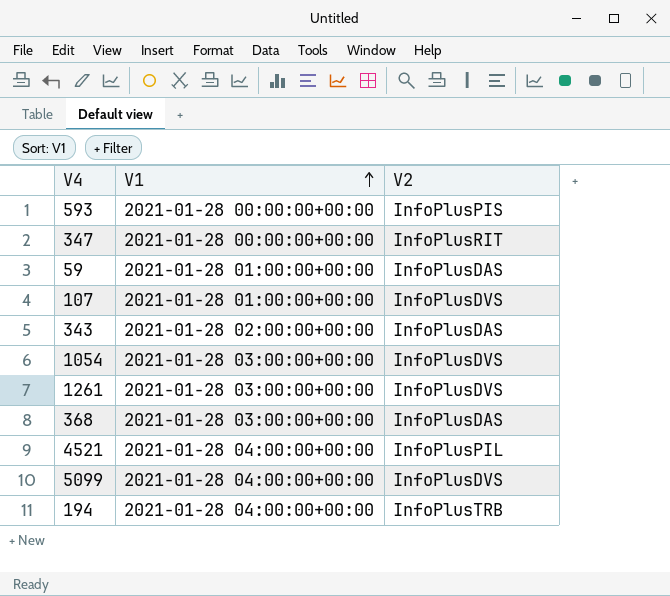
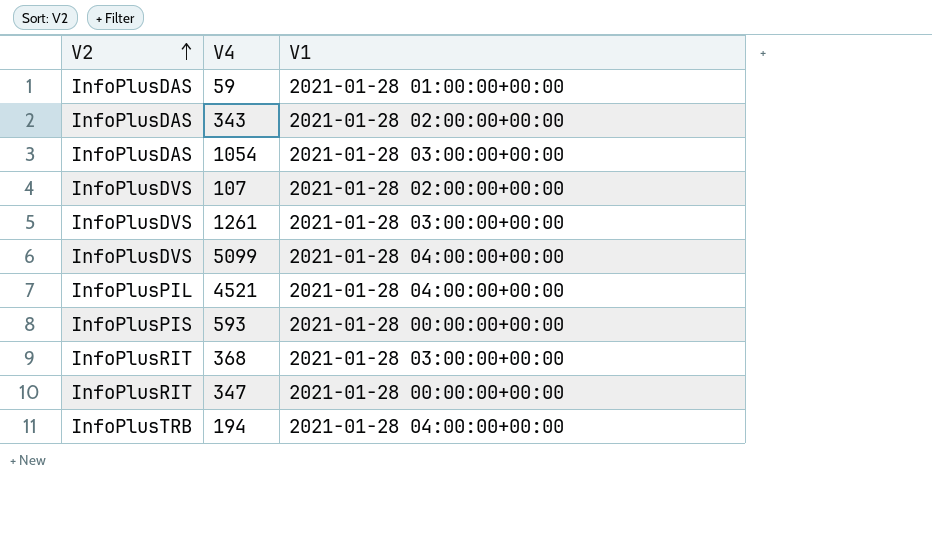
row order: V1 ascending -> V2 ascending
column V2 | position: 3 -> 1
1054 | V2: InfoPlusDVS -> InfoPlusDAS
107 | V1: 2021-01-28 01:00:00+00:00 -> 2021-01-28 02:00:00+00:00
368 | V2: InfoPlusDAS -> InfoPlusRIT

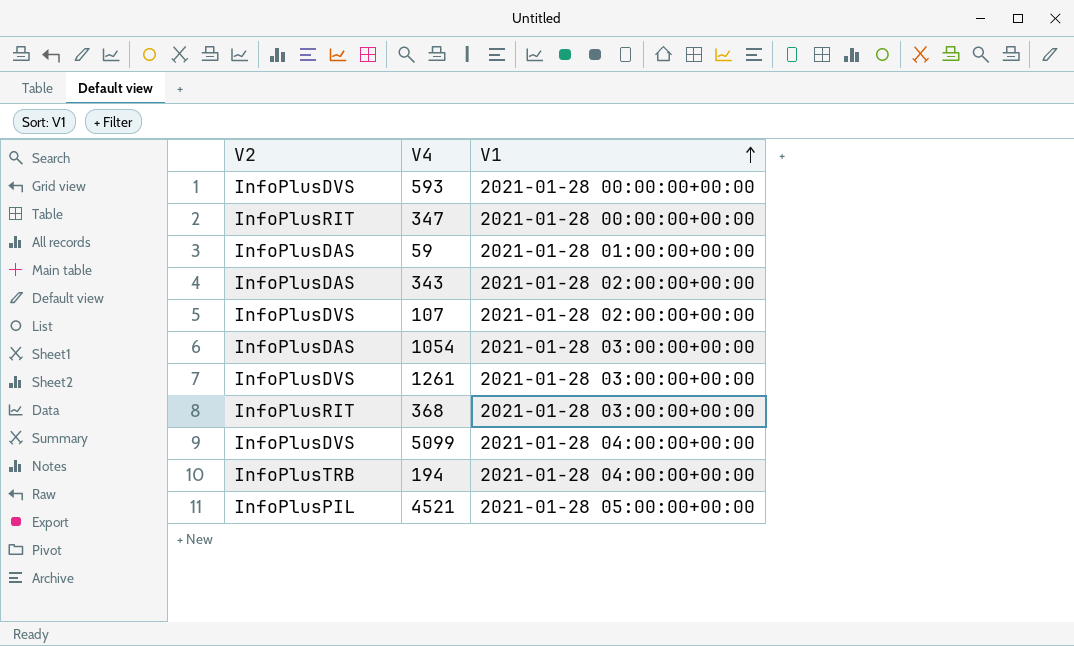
row order: V2 ascending -> V1 ascending
593 | V2: InfoPlusPIS -> InfoPlusDVS
4521 | V1: 2021-01-28 04:00:00+00:00 -> 2021-01-28 05:00:00+00:00

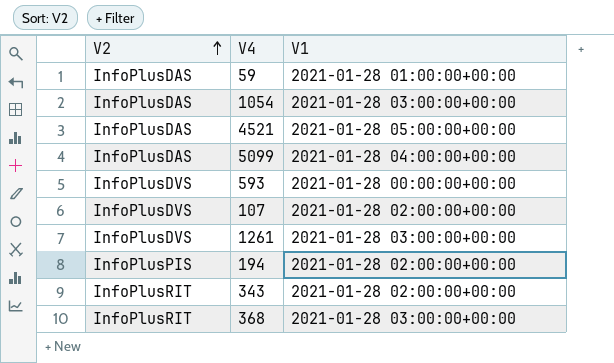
row order: V1 ascending -> V2 ascending
row 347: InfoPlusRIT | 2021-01-28 00:00:00+00:00 -> none
4521 | V2: InfoPlusPIL -> InfoPlusDAS
5099 | V2: InfoPlusDVS -> InfoPlusDAS
194 | V2: InfoPlusTRB -> InfoPlusPIS
194 | V1: 2021-01-28 04:00:00+00:00 -> 2021-01-28 02:00:00+00:00
343 | V2: InfoPlusDAS -> InfoPlusRIT

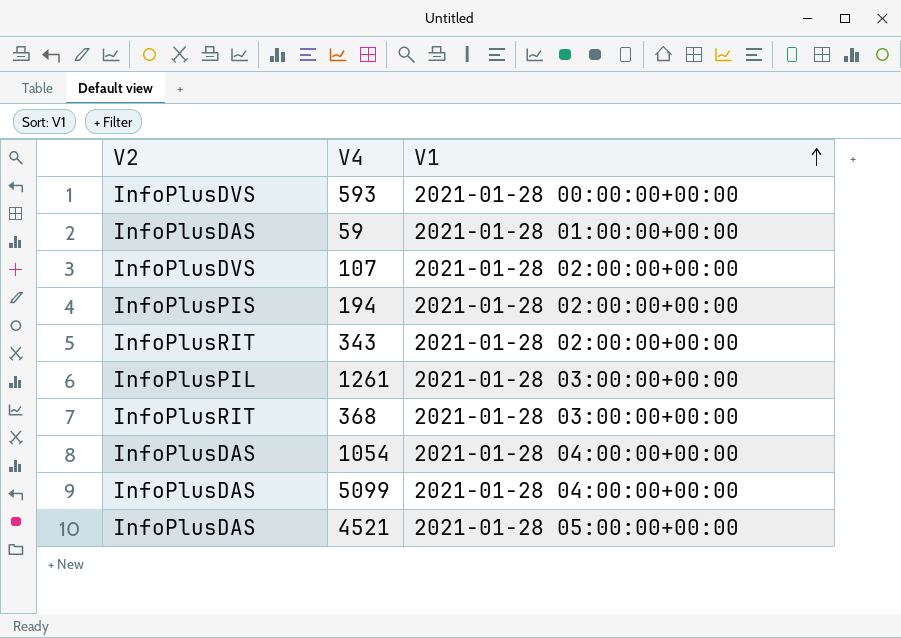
row order: V2 ascending -> V1 ascending
1261 | V2: InfoPlusDVS -> InfoPlusPIL
1054 | V1: 2021-01-28 03:00:00+00:00 -> 2021-01-28 04:00:00+00:00

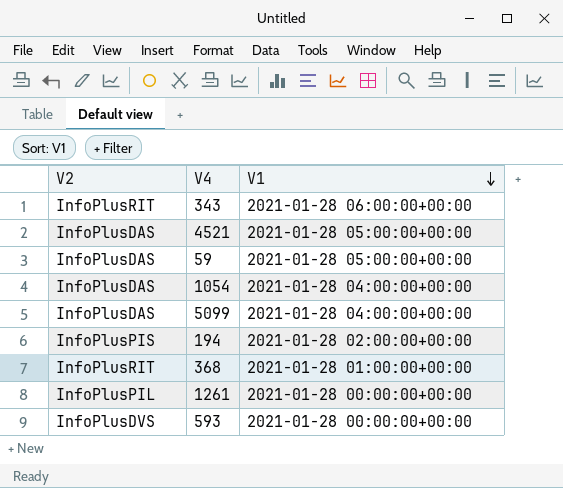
row order: V1 ascending -> V1 descending
row 107: InfoPlusDVS | 2021-01-28 02:00:00+00:00 -> none
343 | V1: 2021-01-28 02:00:00+00:00 -> 2021-01-28 06:00:00+00:00
59 | V1: 2021-01-28 01:00:00+00:00 -> 2021-01-28 05:00:00+00:00
368 | V1: 2021-01-28 03:00:00+00:00 -> 2021-01-28 01:00:00+00:00
1261 | V1: 2021-01-28 03:00:00+00:00 -> 2021-01-28 00:00:00+00:00

